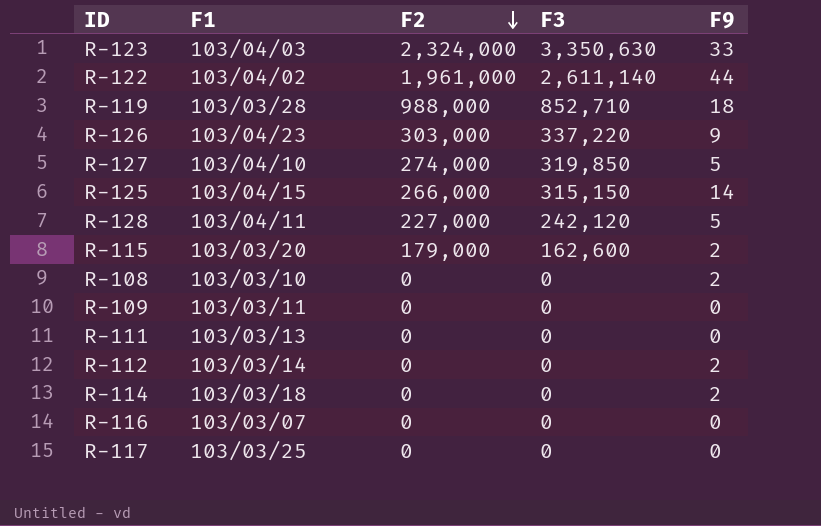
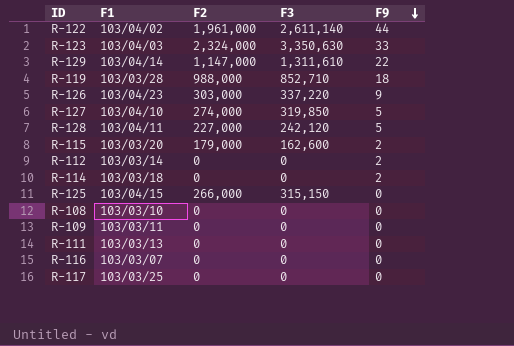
row order: F2 descending -> F9 descending
row R-129: none -> 103/04/14 | 1,147,000 | 1,311,610 | 22
R-125 | F9: 14 -> 0
R-108 | F9: 2 -> 0

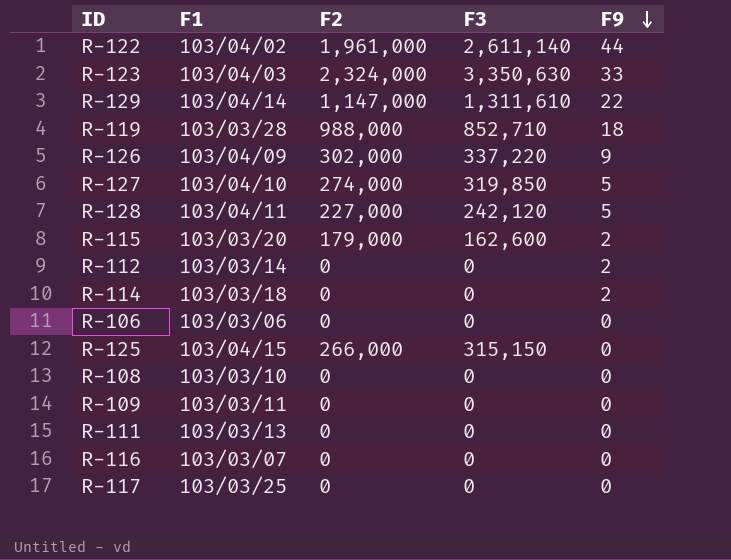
R-126 | F1: 103/04/23 -> 103/04/09
R-126 | F2: 303,000 -> 302,000
row R-106: none -> 103/03/06 | 0 | 0 | 0

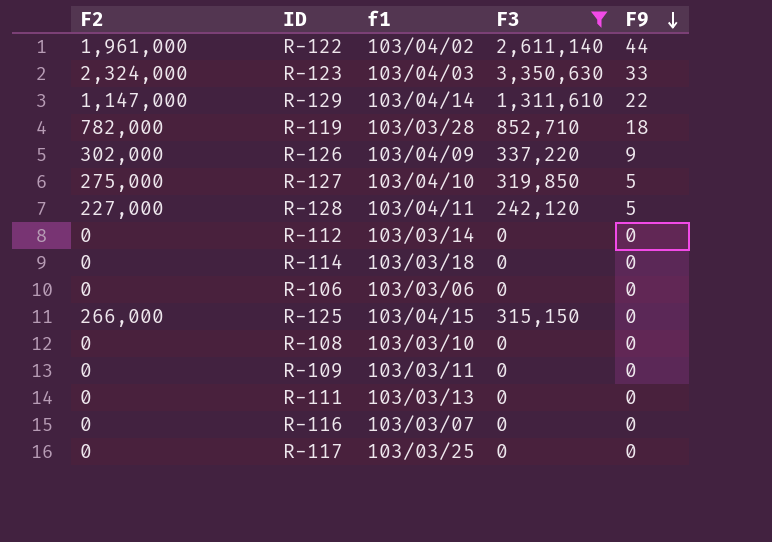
filter: none -> F3 != 162,600
column F2 | position: 3 -> 1
column name: F1 -> f1
R-119 | F2: 988,000 -> 782,000
R-127 | F2: 274,000 -> 275,000
R-112 | F9: 2 -> 0
R-114 | F9: 2 -> 0

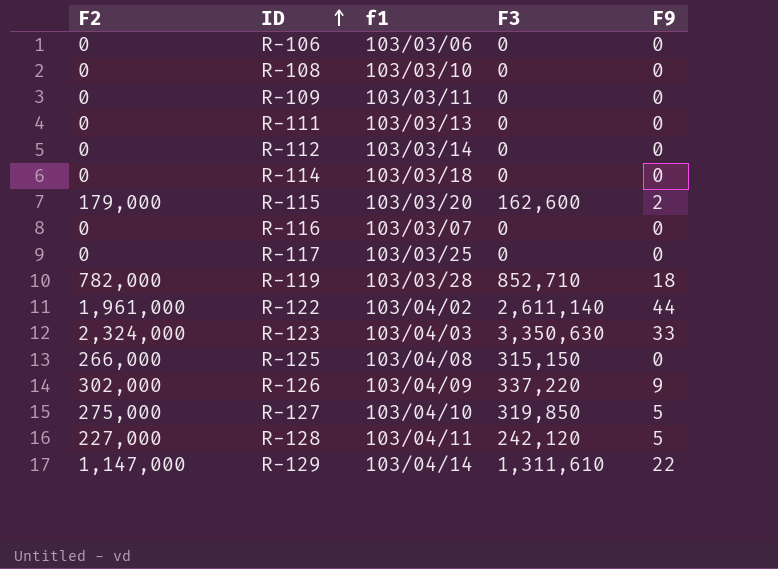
filter: F3 != 162,600 -> none
row order: F9 descending -> ID ascending
R-125 | f1: 103/04/15 -> 103/04/08

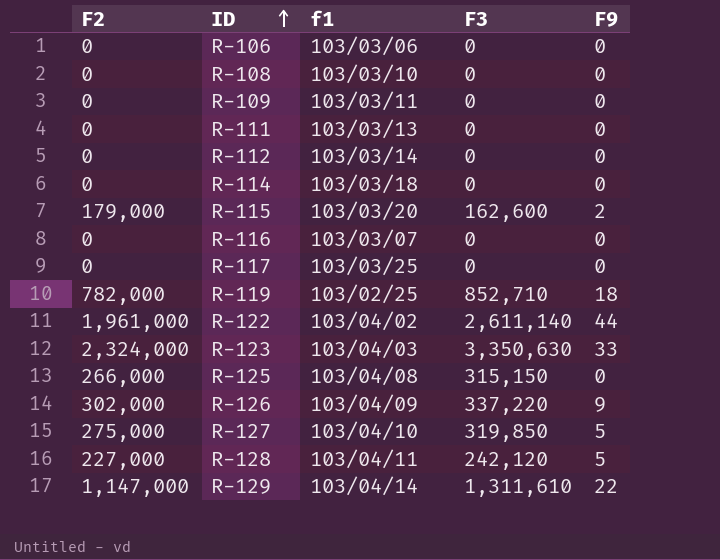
R-119 | f1: 103/03/28 -> 103/02/25

